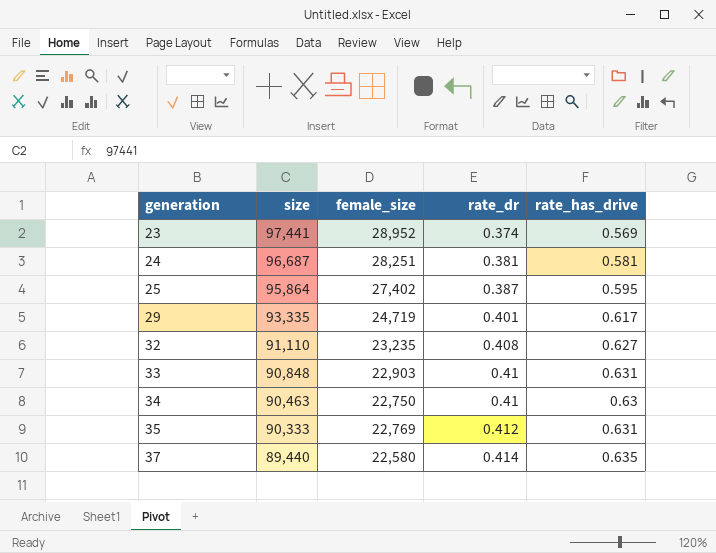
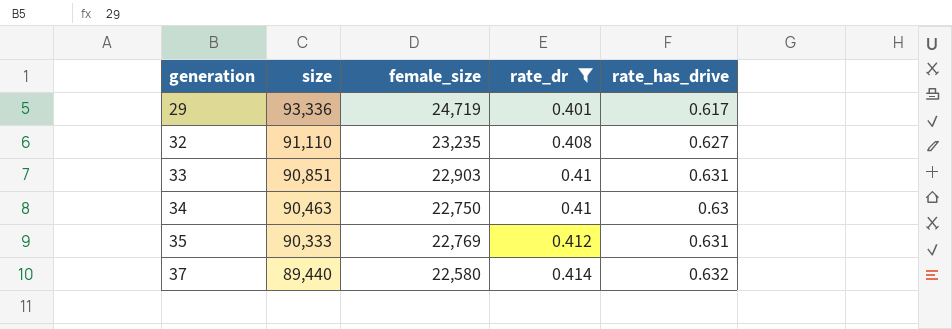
filter: none -> rate_dr >= 0.401
29 | size: 93,335 -> 93,336
33 | size: 90,848 -> 90,851
37 | rate_has_drive: 0.635 -> 0.632

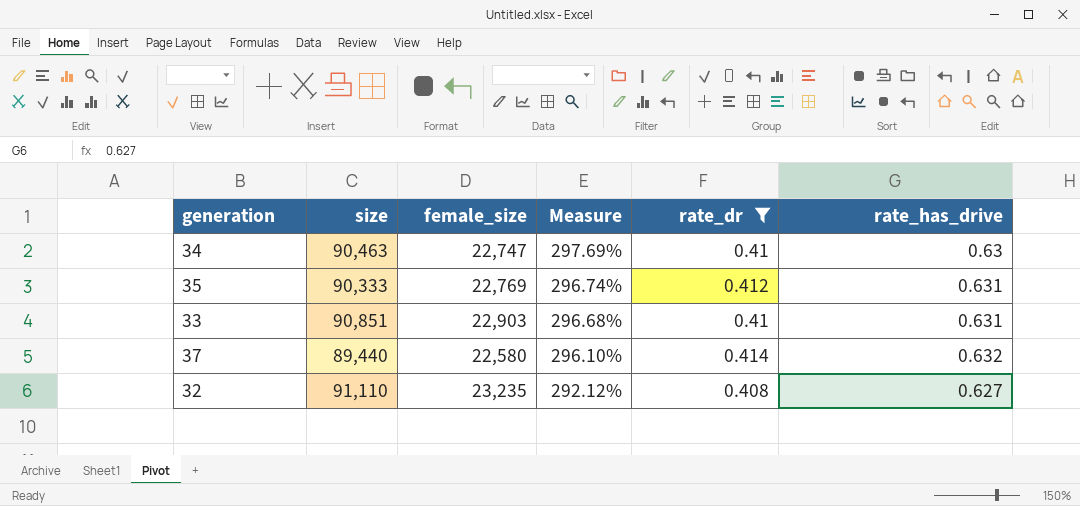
row order: generation ascending -> Measure descending
column Measure | formula: none -> ([size] - [female_size]) / [female_size]
row 29: 93,336 | 24,719 | 0.401 | 0.617 -> none
34 | female_size: 22,750 -> 22,747

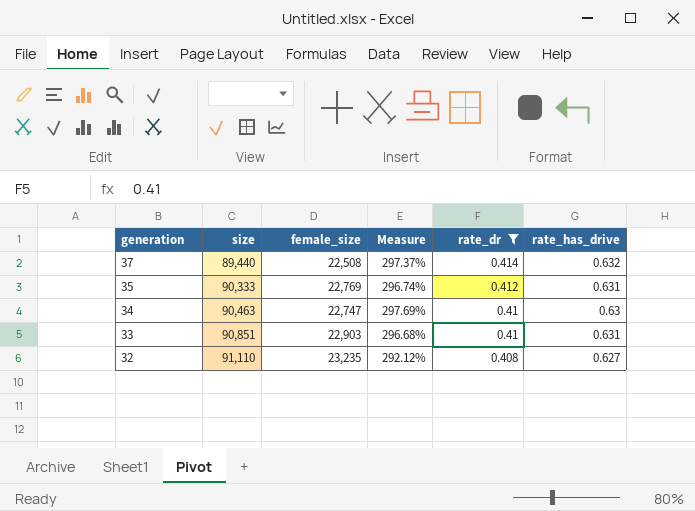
row order: Measure descending -> generation descending
37 | female_size: 22,580 -> 22,508
37 | Measure: 296.10% -> 297.37%

